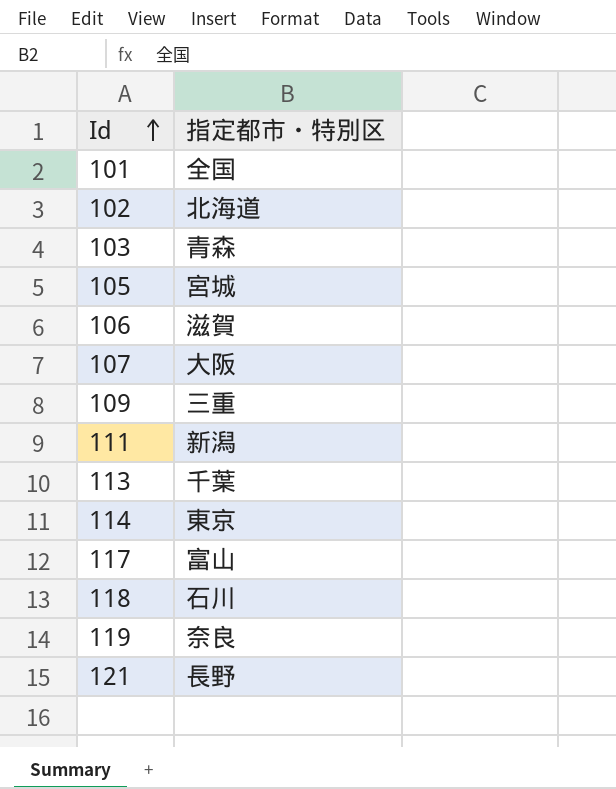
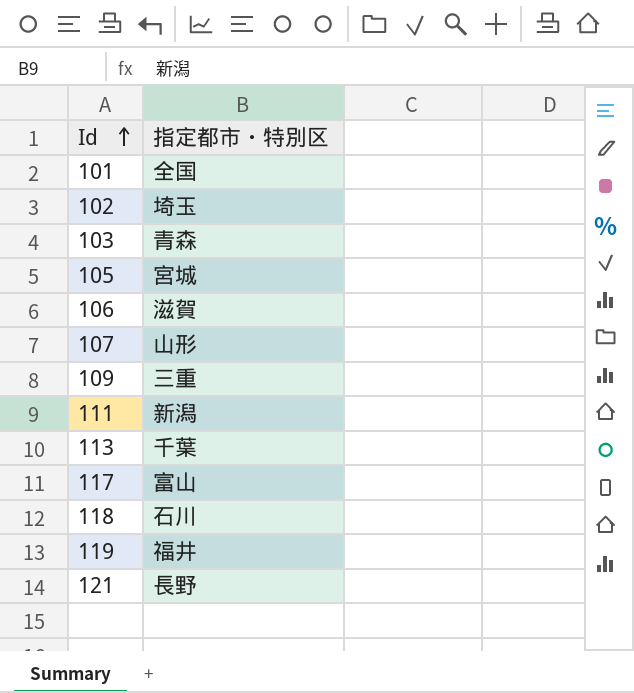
row 114: 東京 -> none
102 | 指定都市・特別区: 北海道 -> 埼玉
107 | 指定都市・特別区: 大阪 -> 山形
119 | 指定都市・特別区: 奈良 -> 福井

